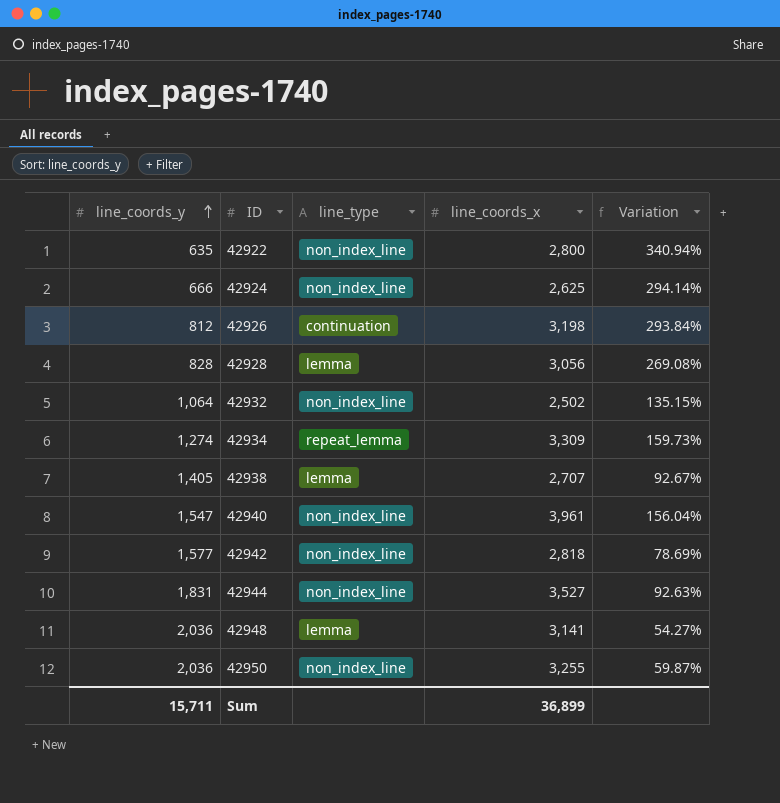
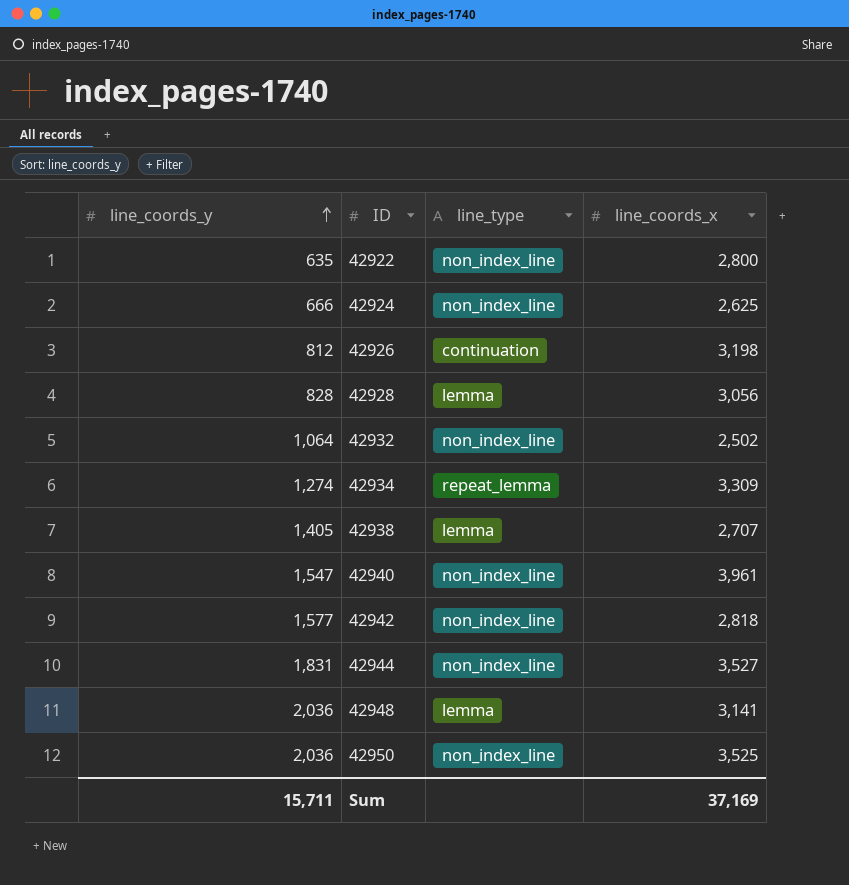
column Variation | formula: ([line_coords_x] - [line_coords_y]) / [line_coords_y] -> none
42950 | line_coords_x: 3,255 -> 3,525
Sum | line_coords_x: 36,899 -> 37,169

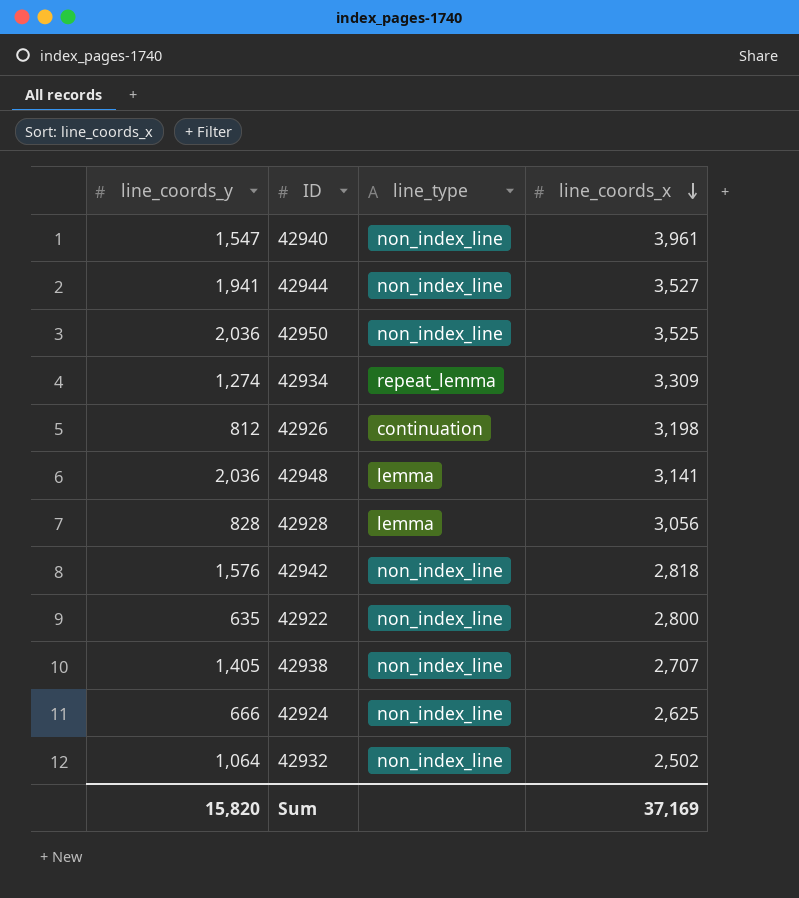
row order: line_coords_y ascending -> line_coords_x descending
42944 | line_coords_y: 1,831 -> 1,941
42942 | line_coords_y: 1,577 -> 1,576
42938 | line_type: lemma -> non_index_line
Sum | line_coords_y: 15,711 -> 15,820

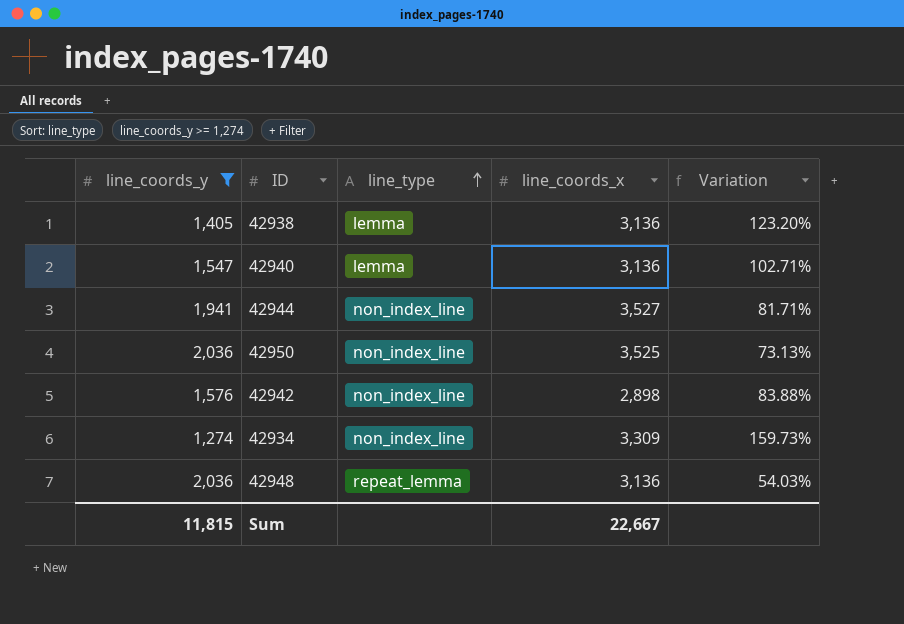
filter: none -> line_coords_y >= 1,274
row order: line_coords_x descending -> line_type ascending
column Variation | formula: none -> ([line_coords_x] - [line_coords_y]) / [line_coords_y]
42938 | line_type: non_index_line -> lemma
42938 | line_coords_x: 2,707 -> 3,136
42940 | line_type: non_index_line -> lemma
42940 | line_coords_x: 3,961 -> 3,136
42942 | line_coords_x: 2,818 -> 2,898
42934 | line_type: repeat_lemma -> non_index_line
42948 | line_type: lemma -> repeat_lemma
42948 | line_coords_x: 3,141 -> 3,136
Sum | line_coords_y: 15,820 -> 11,815
Sum | line_coords_x: 37,169 -> 22,667

